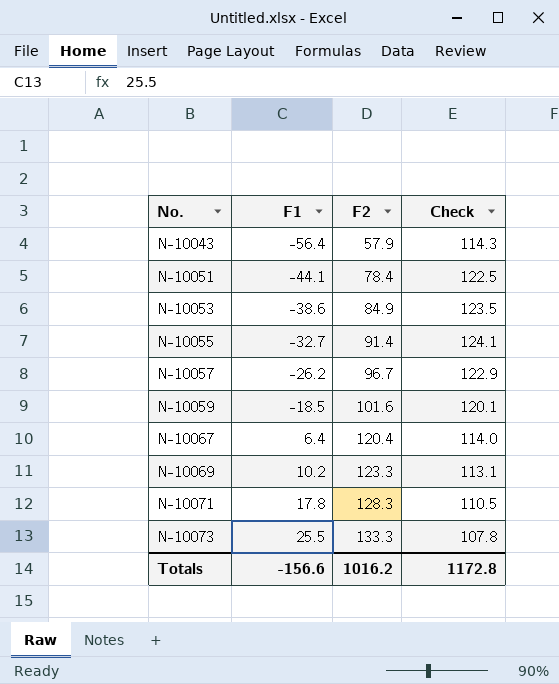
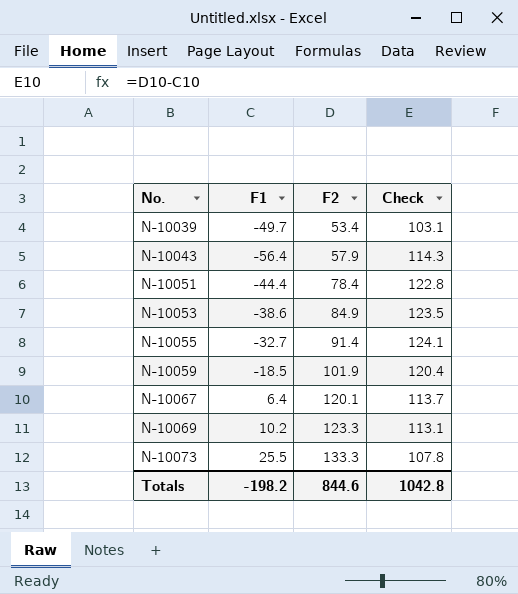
row N-10057: -26.2 | 96.7 | 122.9 -> none
row N-10071: 17.8 | 128.3 | 110.5 -> none
row N-10039: none -> -49.7 | 53.4 | 103.1
N-10051 | F1: -44.1 -> -44.4
N-10051 | Check: 122.5 -> 122.8
N-10059 | F2: 101.6 -> 101.9
N-10059 | Check: 120.1 -> 120.4
N-10067 | F2: 120.4 -> 120.1
N-10067 | Check: 114.0 -> 113.7
Totals | F1: -156.6 -> -198.2
Totals | F2: 1016.2 -> 844.6
Totals | Check: 1172.8 -> 1042.8

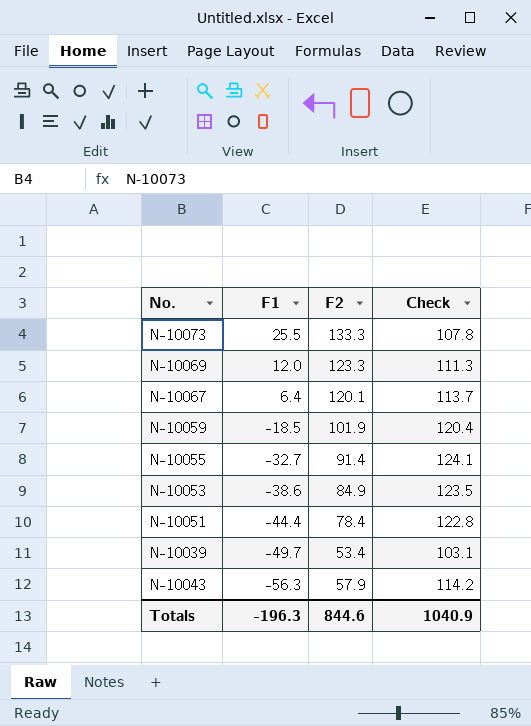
row order: No. ascending -> F1 descending
N-10069 | F1: 10.2 -> 12.0
N-10069 | Check: 113.1 -> 111.3
N-10043 | F1: -56.4 -> -56.3
N-10043 | Check: 114.3 -> 114.2
Totals | F1: -198.2 -> -196.3
Totals | Check: 1042.8 -> 1040.9

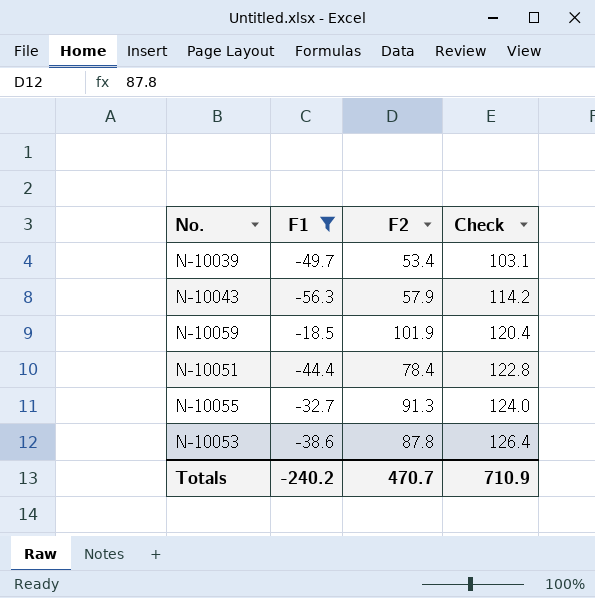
filter: none -> F1 <= -18.5
row order: F1 descending -> Check ascending
N-10055 | F2: 91.4 -> 91.3
N-10055 | Check: 124.1 -> 124.0
N-10053 | F2: 84.9 -> 87.8
N-10053 | Check: 123.5 -> 126.4
Totals | F1: -196.3 -> -240.2
Totals | F2: 844.6 -> 470.7
Totals | Check: 1040.9 -> 710.9

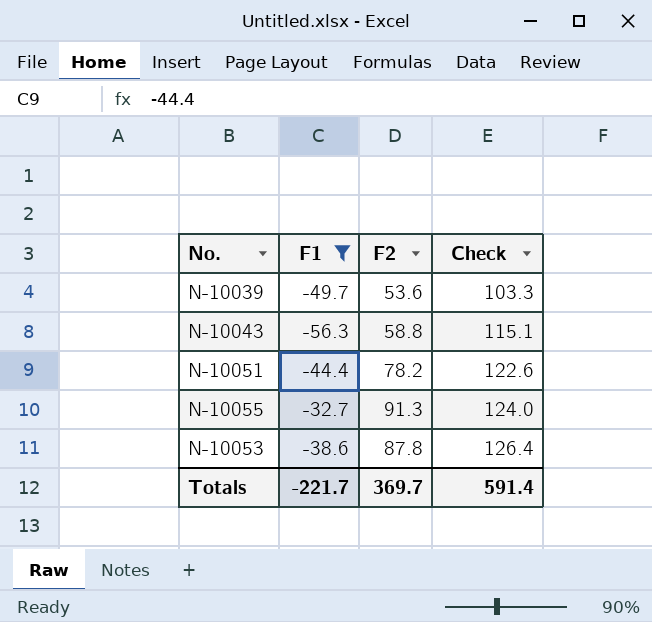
row N-10059: -18.5 | 101.9 | 120.4 -> none
N-10039 | F2: 53.4 -> 53.6
N-10039 | Check: 103.1 -> 103.3
N-10043 | F2: 57.9 -> 58.8
N-10043 | Check: 114.2 -> 115.1
N-10051 | F2: 78.4 -> 78.2
N-10051 | Check: 122.8 -> 122.6
Totals | F1: -240.2 -> -221.7
Totals | F2: 470.7 -> 369.7
Totals | Check: 710.9 -> 591.4

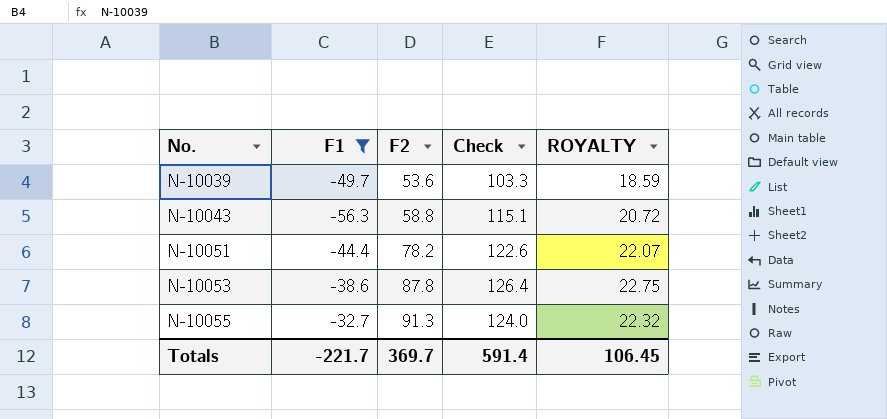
row order: Check ascending -> No. ascending
column ROYALTY | formula: none -> [Check] * 0.18

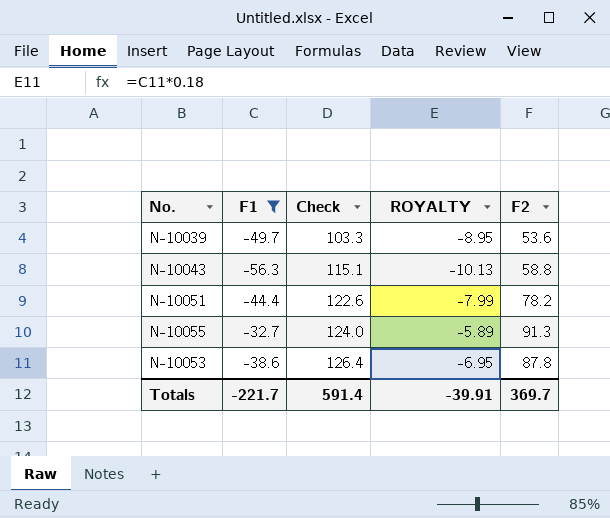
row order: No. ascending -> Check ascending
column ROYALTY | formula: [Check] * 0.18 -> [F1] * 0.18
column F2 | position: 3 -> 5
Totals | ROYALTY: 106.45 -> -39.91

